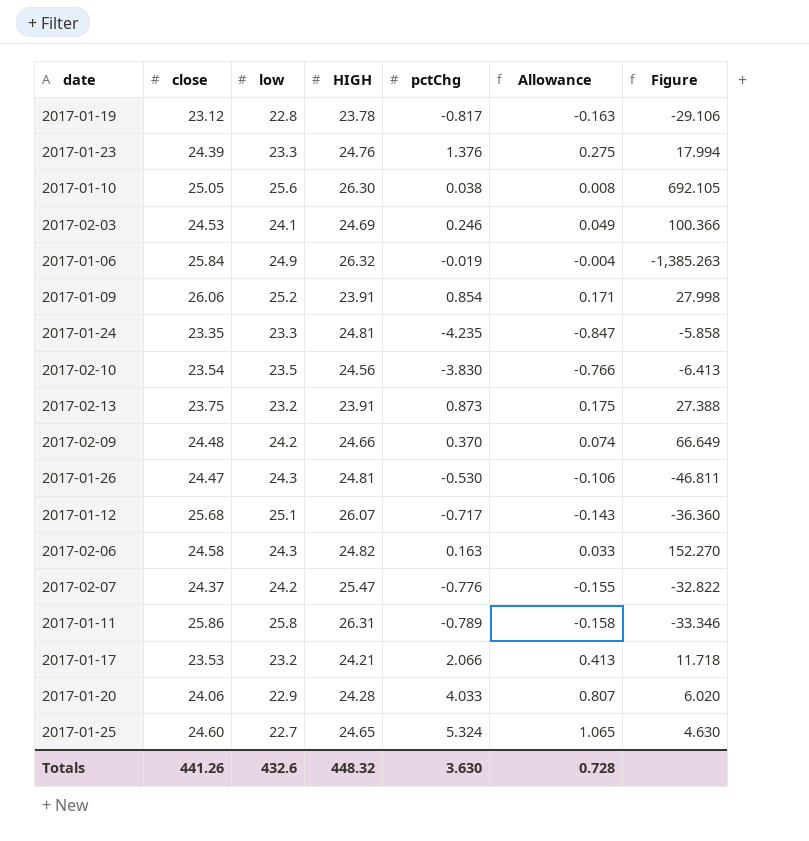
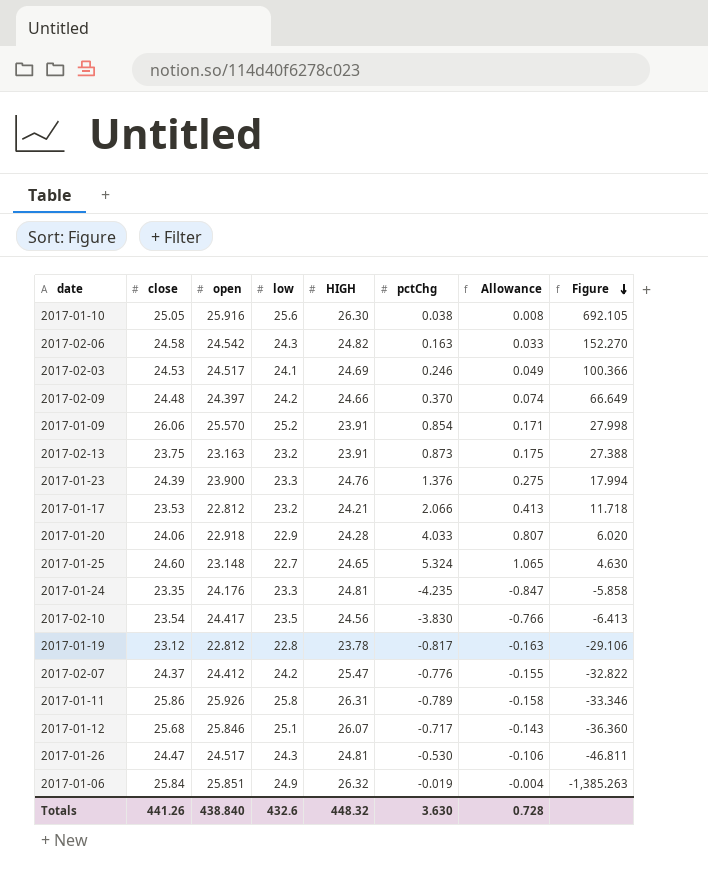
row order: none -> Figure descending
column open | position: none -> 3

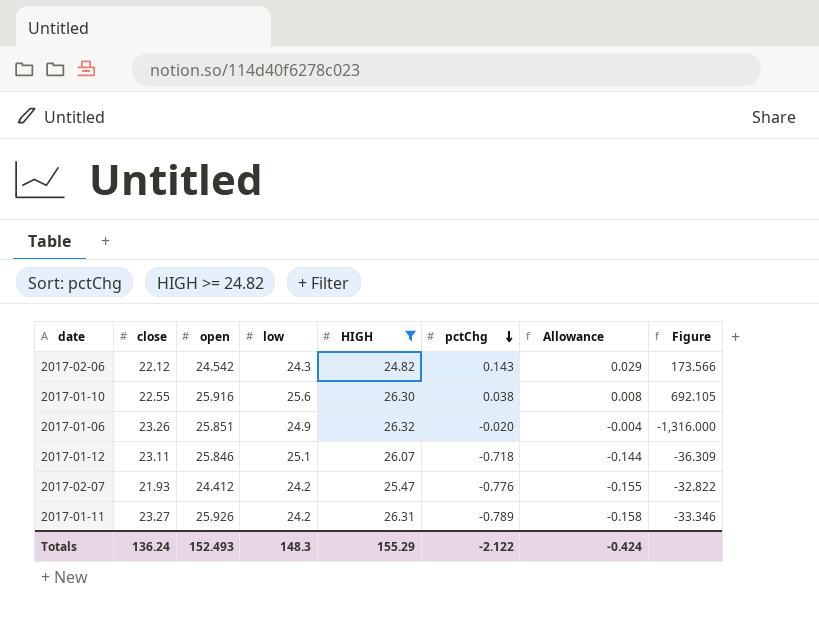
filter: none -> HIGH >= 24.82
row order: Figure descending -> pctChg descending
2017-02-06 | close: 24.58 -> 22.12
2017-02-06 | pctChg: 0.163 -> 0.143
2017-02-06 | Allowance: 0.033 -> 0.029
2017-02-06 | Figure: 152.270 -> 173.566
2017-01-10 | close: 25.05 -> 22.55
2017-01-06 | close: 25.84 -> 23.26
2017-01-06 | pctChg: -0.019 -> -0.020
2017-01-06 | Figure: -1,385.263 -> -1,316.000
2017-01-12 | close: 25.68 -> 23.11
2017-01-12 | pctChg: -0.717 -> -0.718
2017-01-12 | Allowance: -0.143 -> -0.144
2017-01-12 | Figure: -36.360 -> -36.309
2017-02-07 | close: 24.37 -> 21.93
2017-01-11 | close: 25.86 -> 23.27
2017-01-11 | low: 25.8 -> 24.2
Totals | close: 441.26 -> 136.24
Totals | open: 438.840 -> 152.493
Totals | low: 432.6 -> 148.3
Totals | HIGH: 448.32 -> 155.29
Totals | pctChg: 3.630 -> -2.122
Totals | Allowance: 0.728 -> -0.424

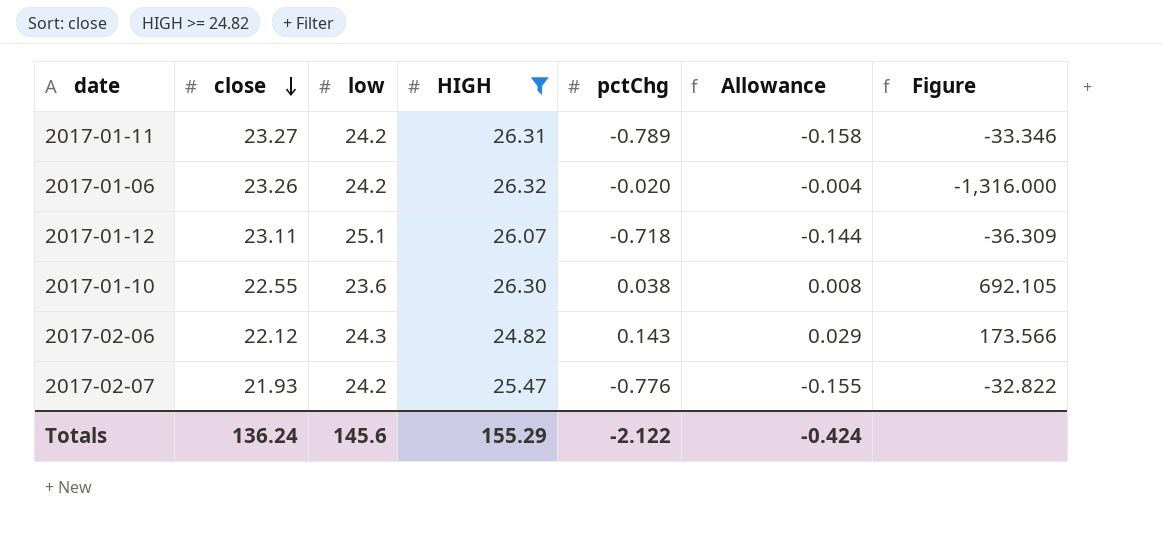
row order: pctChg descending -> close descending
column open | position: 3 -> none
2017-01-06 | low: 24.9 -> 24.2
2017-01-10 | low: 25.6 -> 23.6
Totals | low: 148.3 -> 145.6

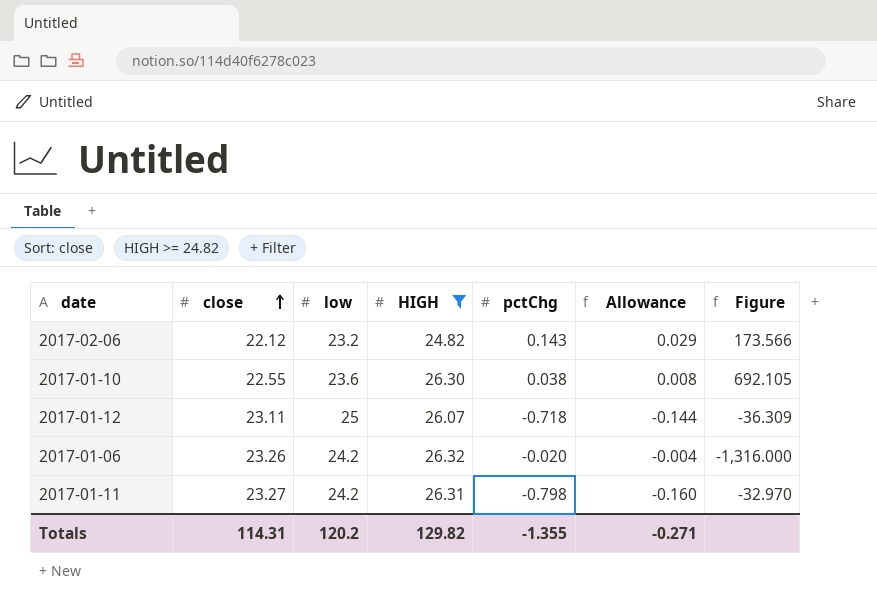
row order: close descending -> close ascending
row 2017-02-07: 21.93 | 24.2 | 25.47 | -0.776 | -0.155 | -32.822 -> none
2017-02-06 | low: 24.3 -> 23.2
2017-01-12 | low: 25.1 -> 25
2017-01-11 | pctChg: -0.789 -> -0.798
2017-01-11 | Allowance: -0.158 -> -0.160
2017-01-11 | Figure: -33.346 -> -32.970
Totals | close: 136.24 -> 114.31
Totals | low: 145.6 -> 120.2
Totals | HIGH: 155.29 -> 129.82
Totals | pctChg: -2.122 -> -1.355
Totals | Allowance: -0.424 -> -0.271

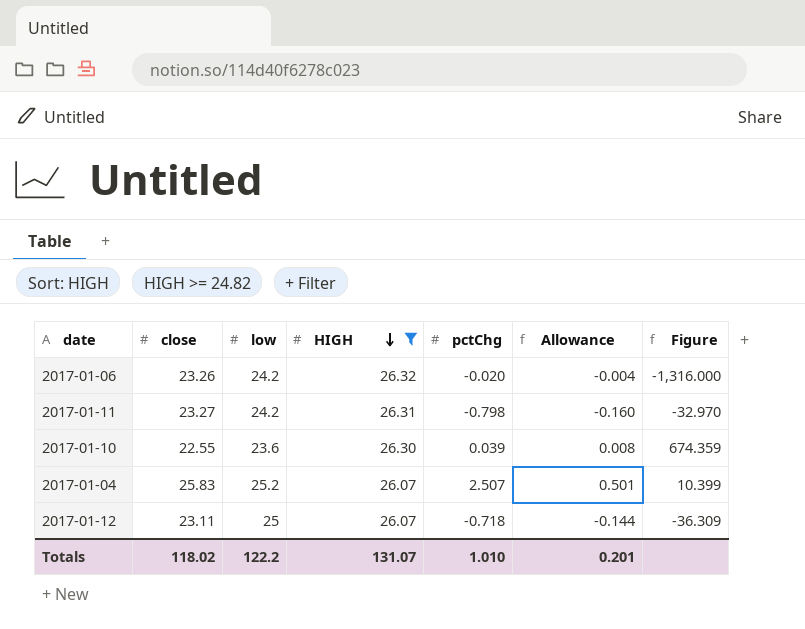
row order: close ascending -> HIGH descending
row 2017-02-06: 22.12 | 23.2 | 24.82 | 0.143 | 0.029 | 173.566 -> none
2017-01-10 | pctChg: 0.038 -> 0.039
2017-01-10 | Figure: 692.105 -> 674.359
row 2017-01-04: none -> 25.83 | 25.2 | 26.07 | 2.507 | 0.501 | 10.399
Totals | close: 114.31 -> 118.02
Totals | low: 120.2 -> 122.2
Totals | HIGH: 129.82 -> 131.07
Totals | pctChg: -1.355 -> 1.010
Totals | Allowance: -0.271 -> 0.201

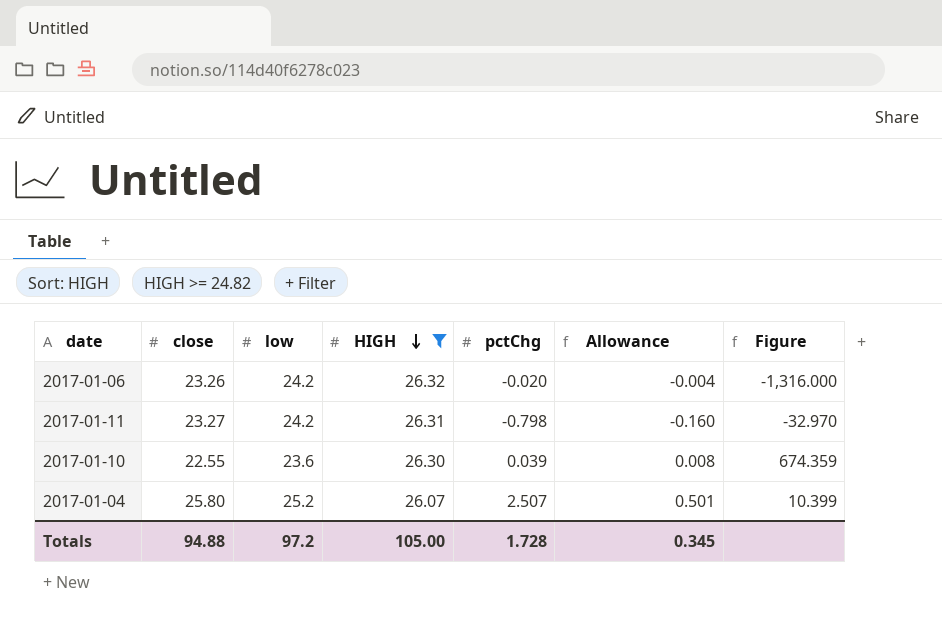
row 2017-01-12: 23.11 | 25 | 26.07 | -0.718 | -0.144 | -36.309 -> none
2017-01-04 | close: 25.83 -> 25.80
Totals | close: 118.02 -> 94.88
Totals | low: 122.2 -> 97.2
Totals | HIGH: 131.07 -> 105.00
Totals | pctChg: 1.010 -> 1.728
Totals | Allowance: 0.201 -> 0.345

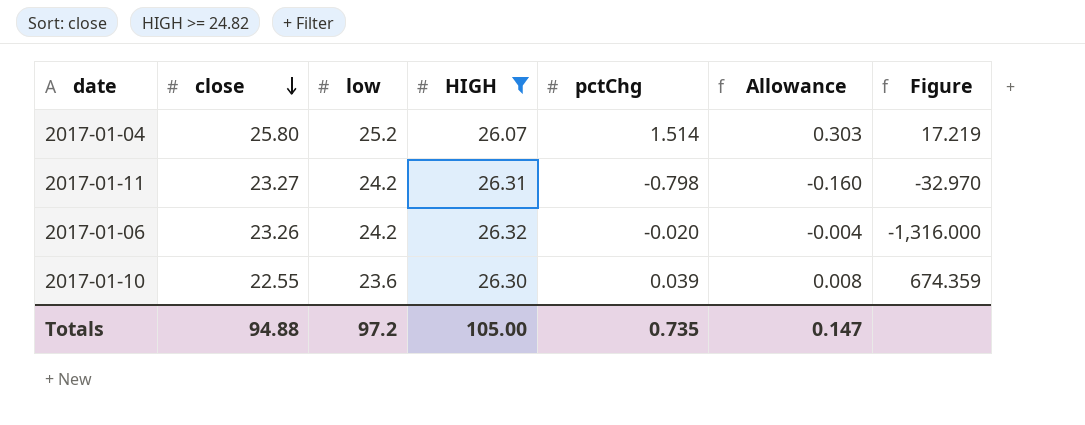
row order: HIGH descending -> close descending
2017-01-04 | pctChg: 2.507 -> 1.514
2017-01-04 | Allowance: 0.501 -> 0.303
2017-01-04 | Figure: 10.399 -> 17.219
Totals | pctChg: 1.728 -> 0.735
Totals | Allowance: 0.345 -> 0.147

